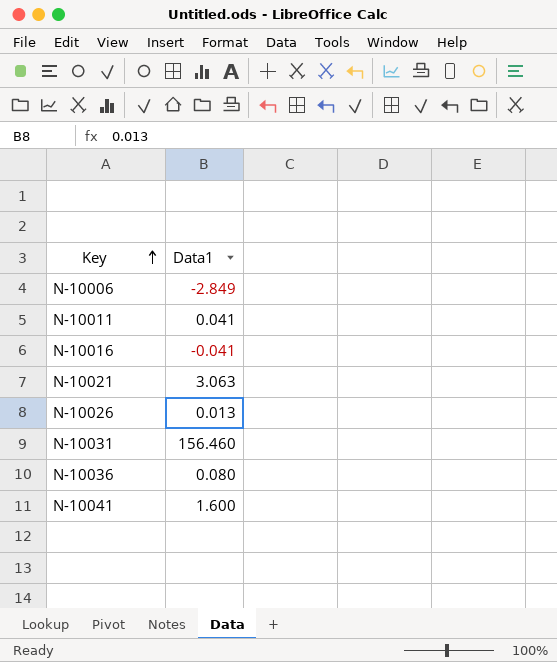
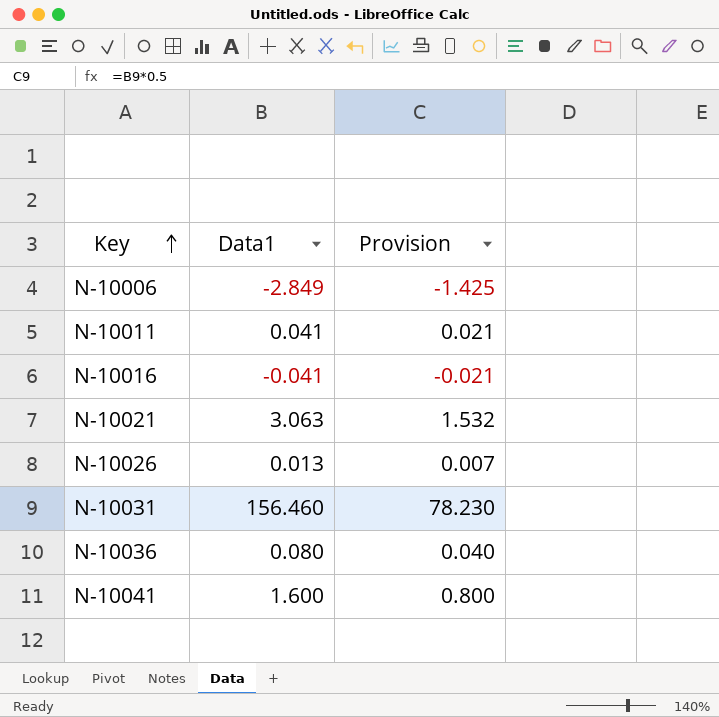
column Provision | formula: none -> [Data1] * 0.5

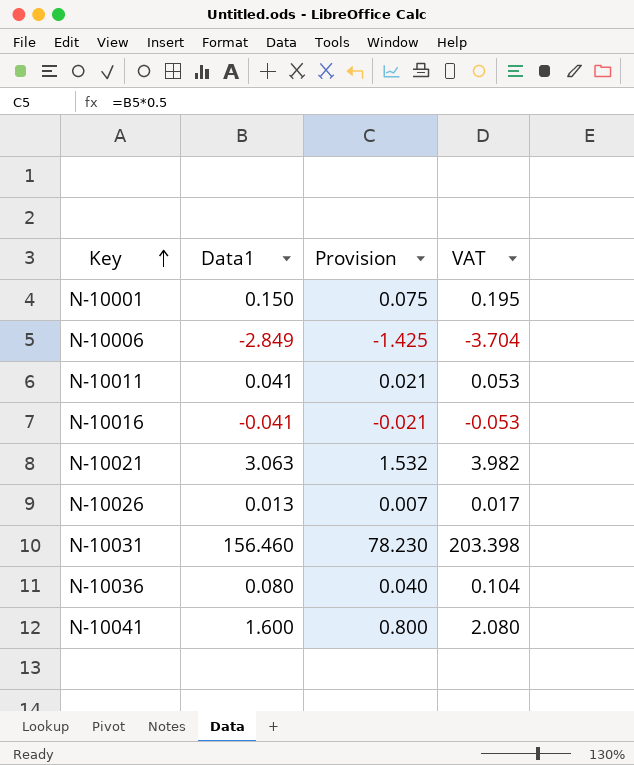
column VAT | formula: none -> [Data1] * 1.3
row N-10001: none -> 0.150 | 0.075 | 0.195

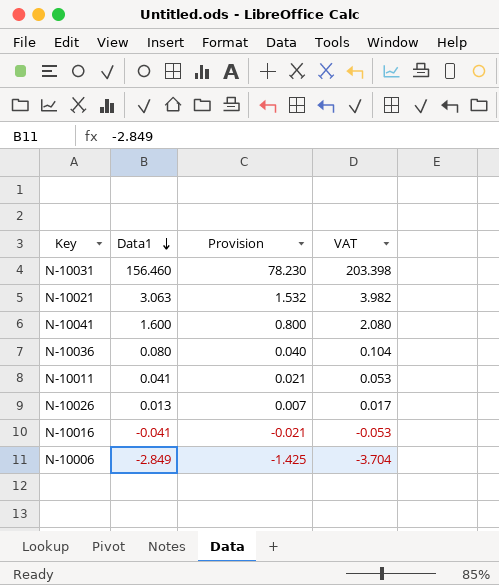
row order: Key ascending -> Data1 descending
row N-10001: 0.150 | 0.075 | 0.195 -> none

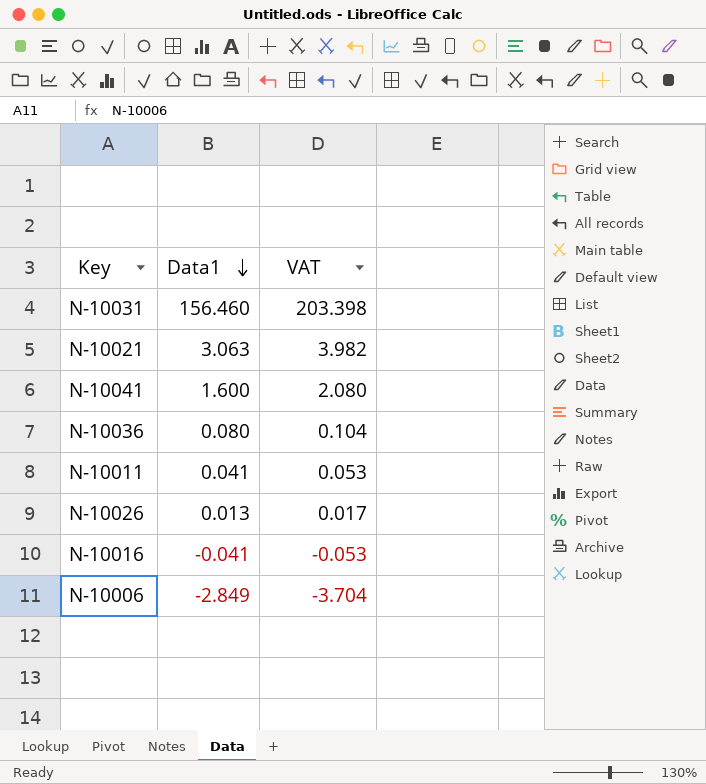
column Provision | formula: [Data1] * 0.5 -> none

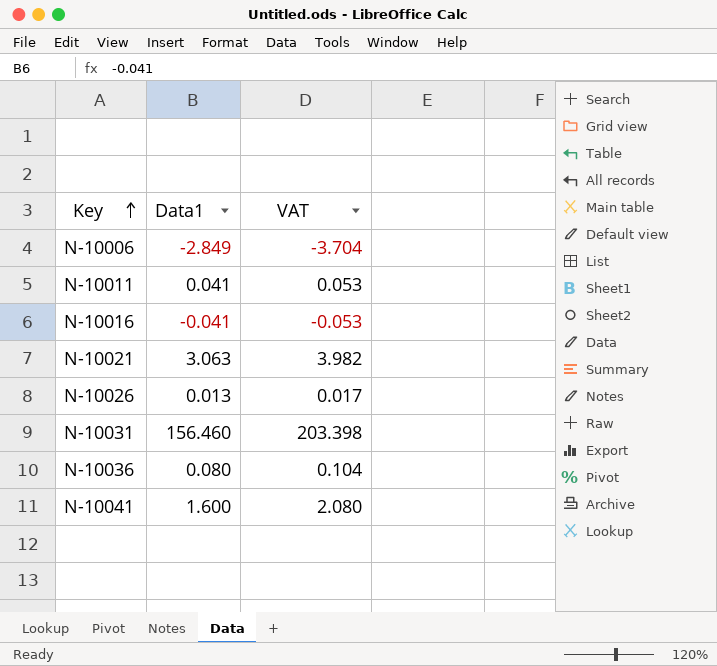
row order: Data1 descending -> Key ascending

